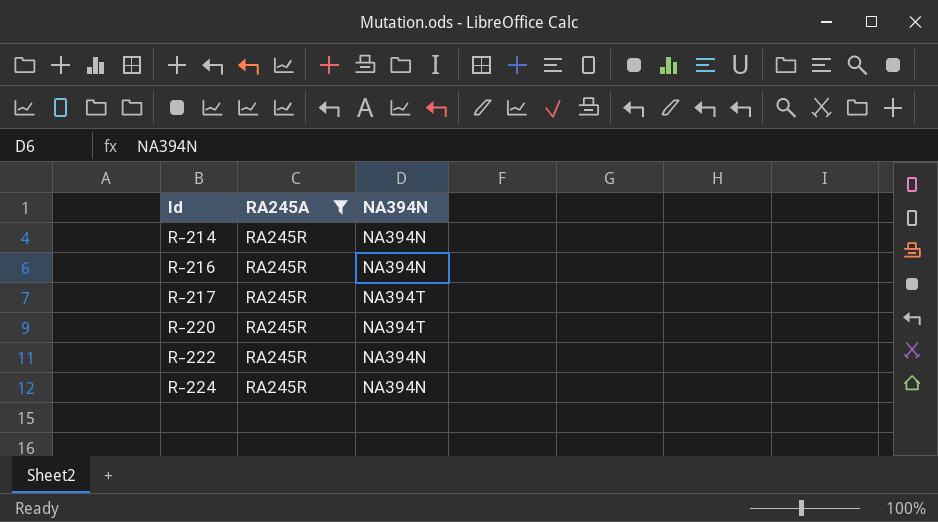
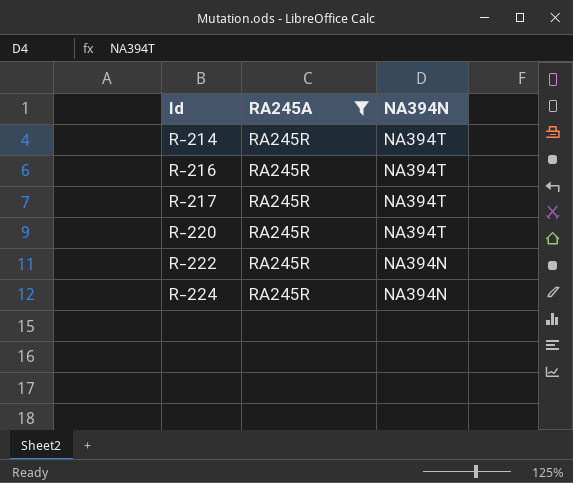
R-214 | NA394N: NA394N -> NA394T
R-216 | NA394N: NA394N -> NA394T

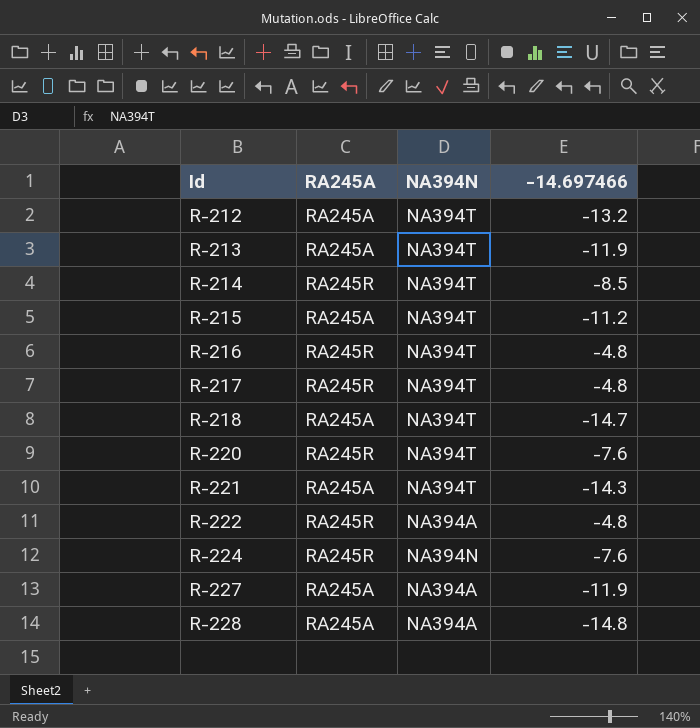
filter: RA245A = RA245R -> none
column -14.697466 | position: none -> 4
R-222 | NA394N: NA394N -> NA394A

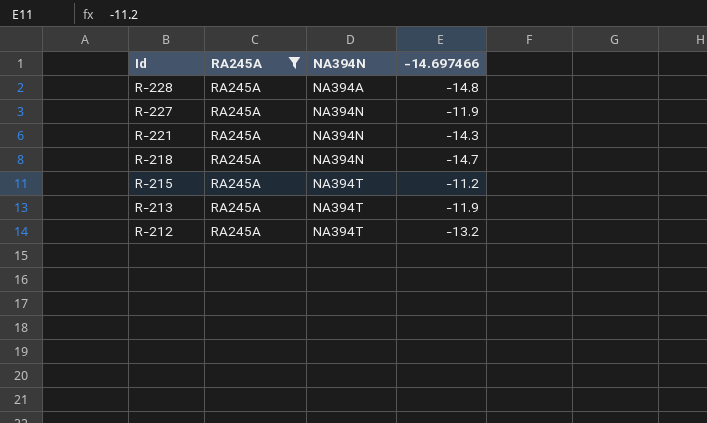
filter: none -> RA245A = RA245A
row order: Id ascending -> Id descending
R-227 | NA394N: NA394A -> NA394N
R-221 | NA394N: NA394T -> NA394N
R-218 | NA394N: NA394T -> NA394N

